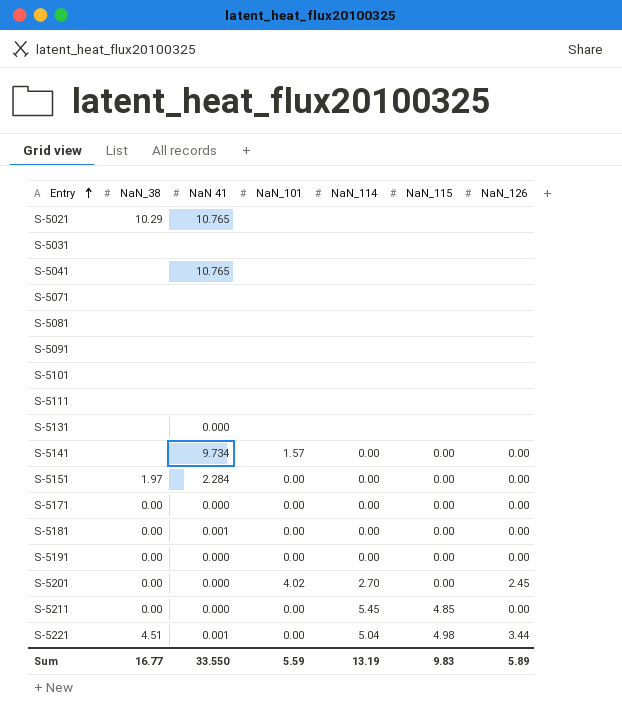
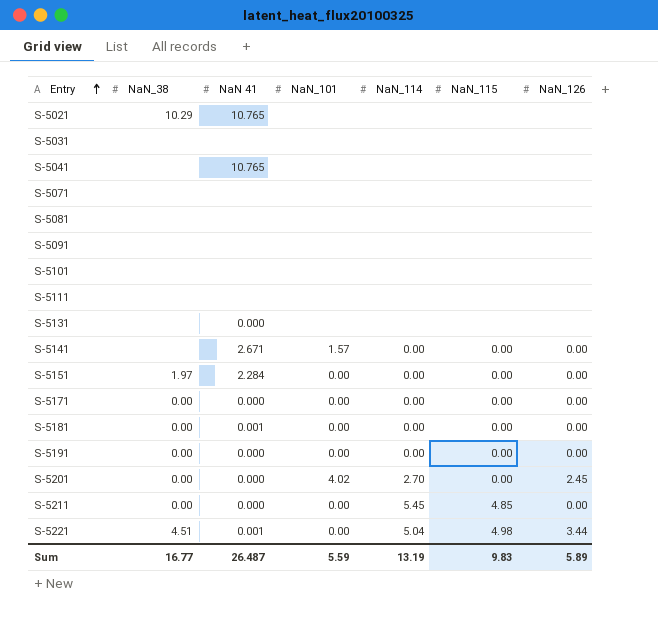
S-5141 | NaN 41: 9.734 -> 2.671
Sum | NaN 41: 33.550 -> 26.487

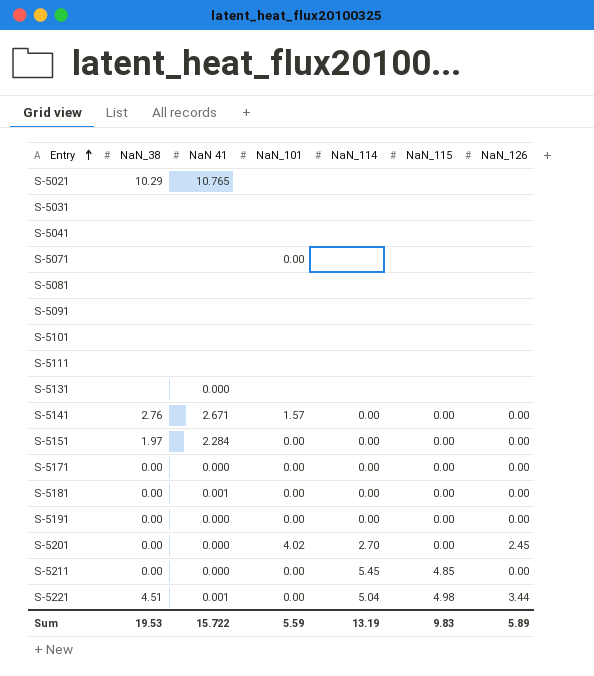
S-5041 | NaN 41: 10.765 -> none
S-5071 | NaN_101: none -> 0.00
S-5141 | NaN_38: none -> 2.76
Sum | NaN_38: 16.77 -> 19.53
Sum | NaN 41: 26.487 -> 15.722

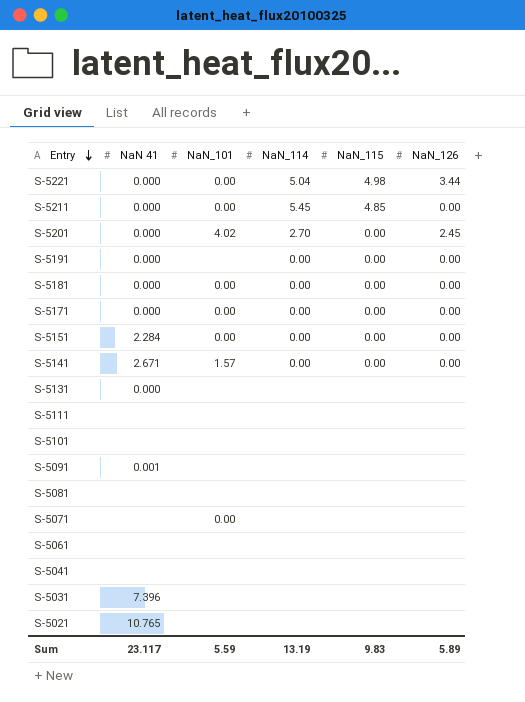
row order: Entry ascending -> Entry descending
column NaN_38 | position: 2 -> none
S-5221 | NaN 41: 0.001 -> 0.000
S-5191 | NaN_101: 0.00 -> none
S-5181 | NaN 41: 0.001 -> 0.000
S-5091 | NaN 41: none -> 0.001
row S-5061: none -> none | none | none | none | none
S-5031 | NaN 41: none -> 7.396
Sum | NaN 41: 15.722 -> 23.117

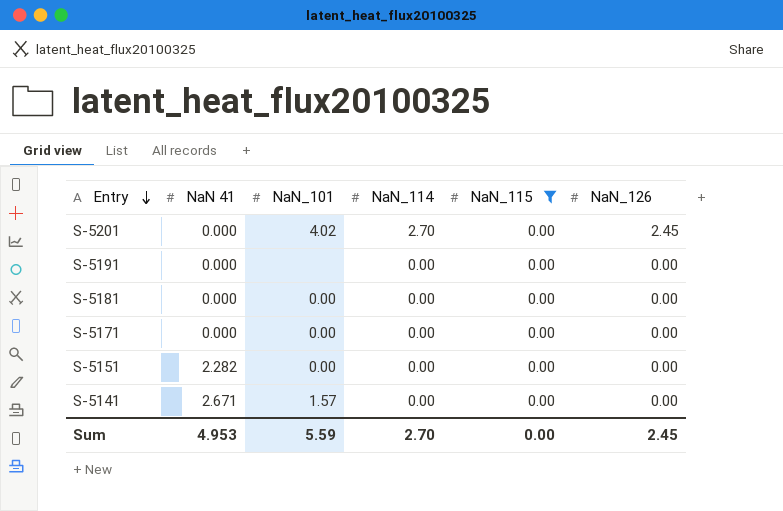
filter: none -> NaN_115 = 0.00
S-5151 | NaN 41: 2.284 -> 2.282
Sum | NaN 41: 23.117 -> 4.953
Sum | NaN_114: 13.19 -> 2.70
Sum | NaN_115: 9.83 -> 0.00
Sum | NaN_126: 5.89 -> 2.45

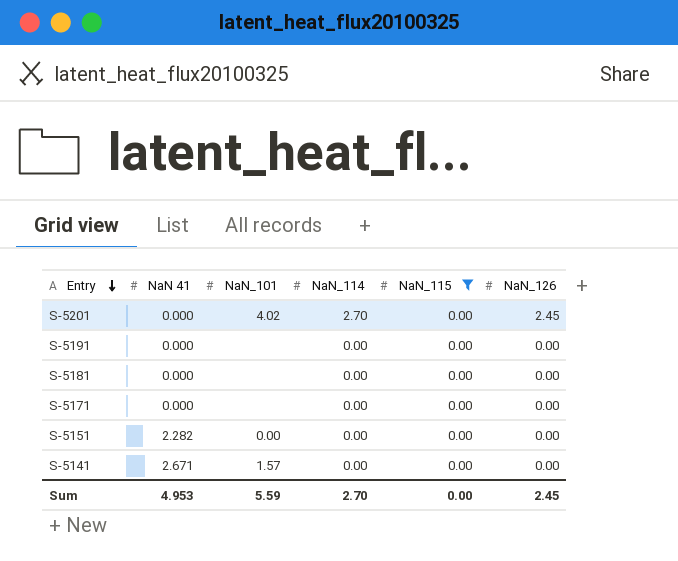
S-5181 | NaN_101: 0.00 -> none
S-5171 | NaN_101: 0.00 -> none

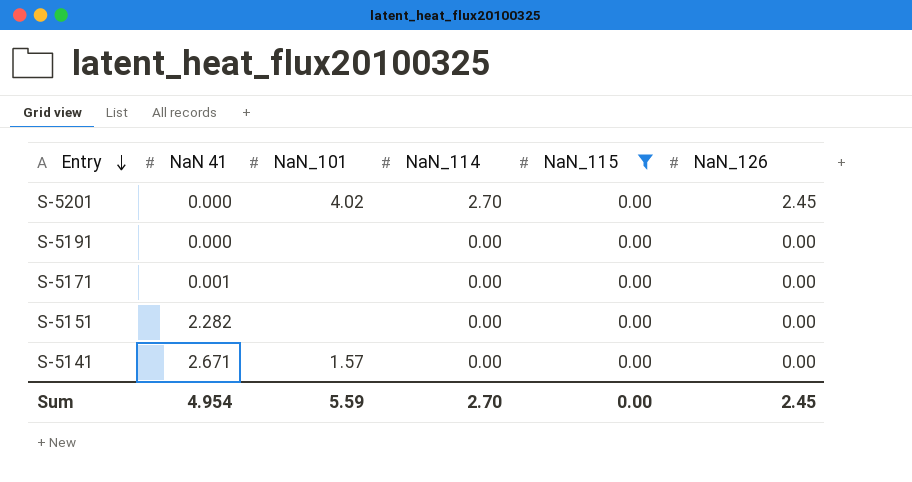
row S-5181: 0.000 | none | 0.00 | 0.00 | 0.00 -> none
S-5171 | NaN 41: 0.000 -> 0.001
S-5151 | NaN_101: 0.00 -> none
Sum | NaN 41: 4.953 -> 4.954

